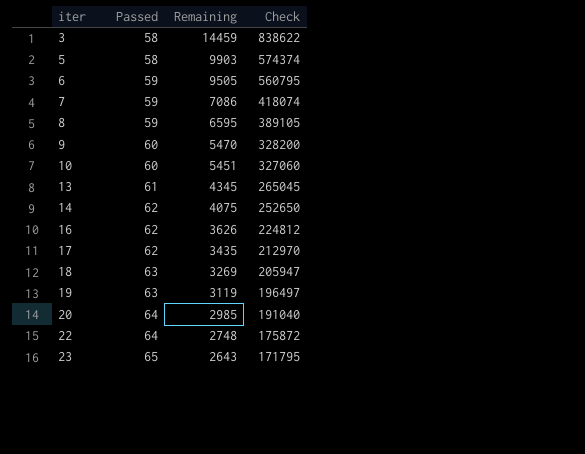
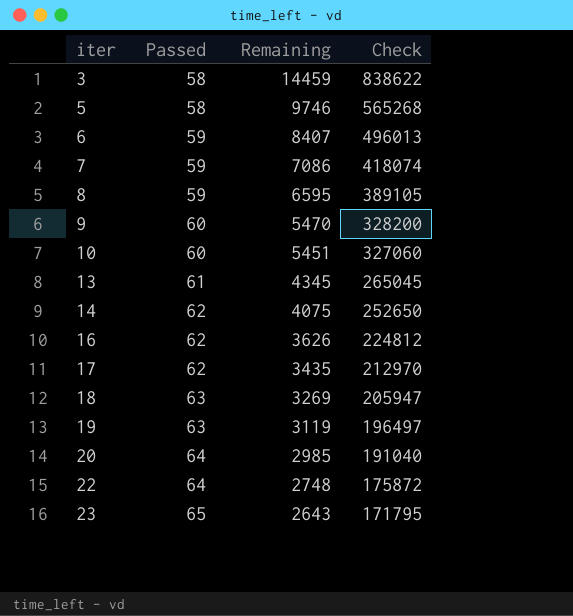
5 | Remaining: 9903 -> 9746
5 | Check: 574374 -> 565268
6 | Remaining: 9505 -> 8407
6 | Check: 560795 -> 496013

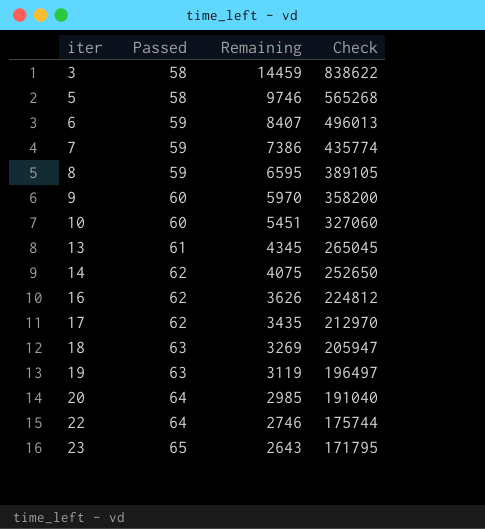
7 | Remaining: 7086 -> 7386
7 | Check: 418074 -> 435774
9 | Remaining: 5470 -> 5970
9 | Check: 328200 -> 358200
22 | Remaining: 2748 -> 2746
22 | Check: 175872 -> 175744

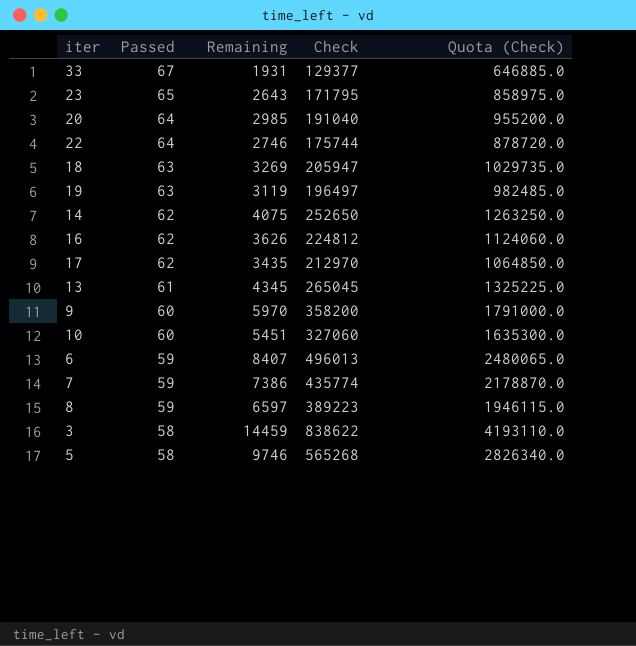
row order: iter ascending -> Passed descending
column Quota (Check) | formula: none -> [Check] * 5
row 33: none -> 67 | 1931 | 129377 | 646885.0
8 | Remaining: 6595 -> 6597
8 | Check: 389105 -> 389223

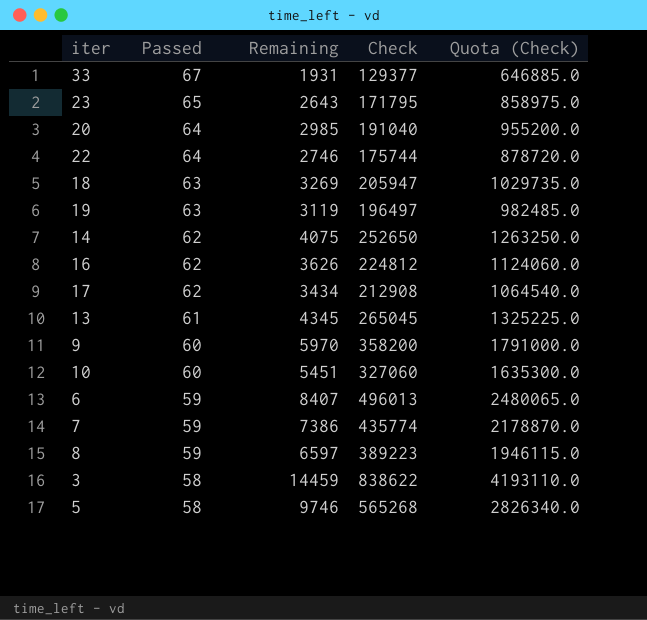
17 | Remaining: 3435 -> 3434
17 | Check: 212970 -> 212908
17 | Quota (Check): 1064850.0 -> 1064540.0

